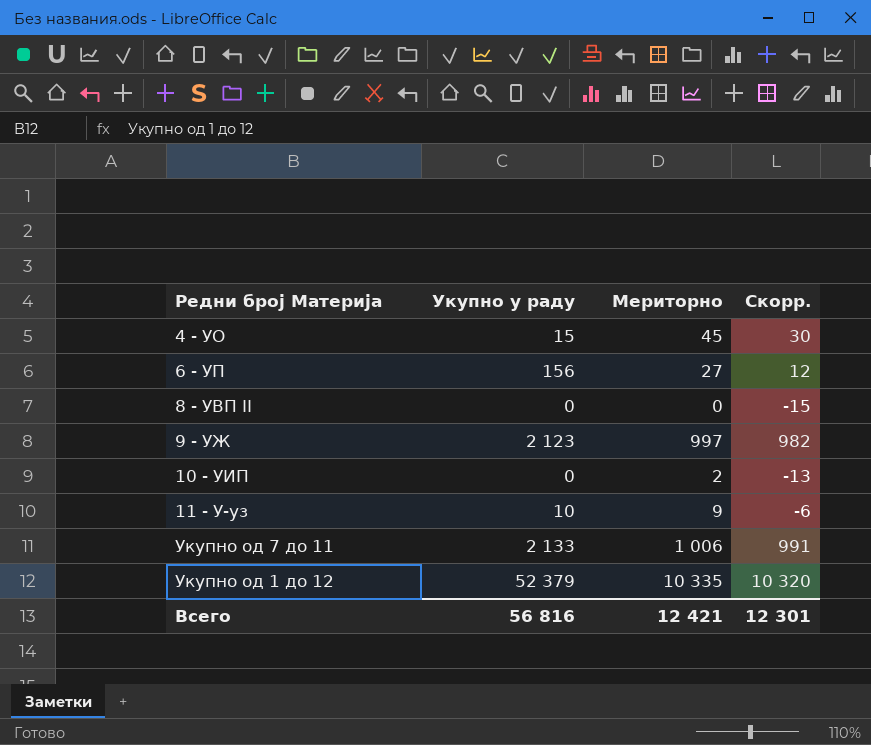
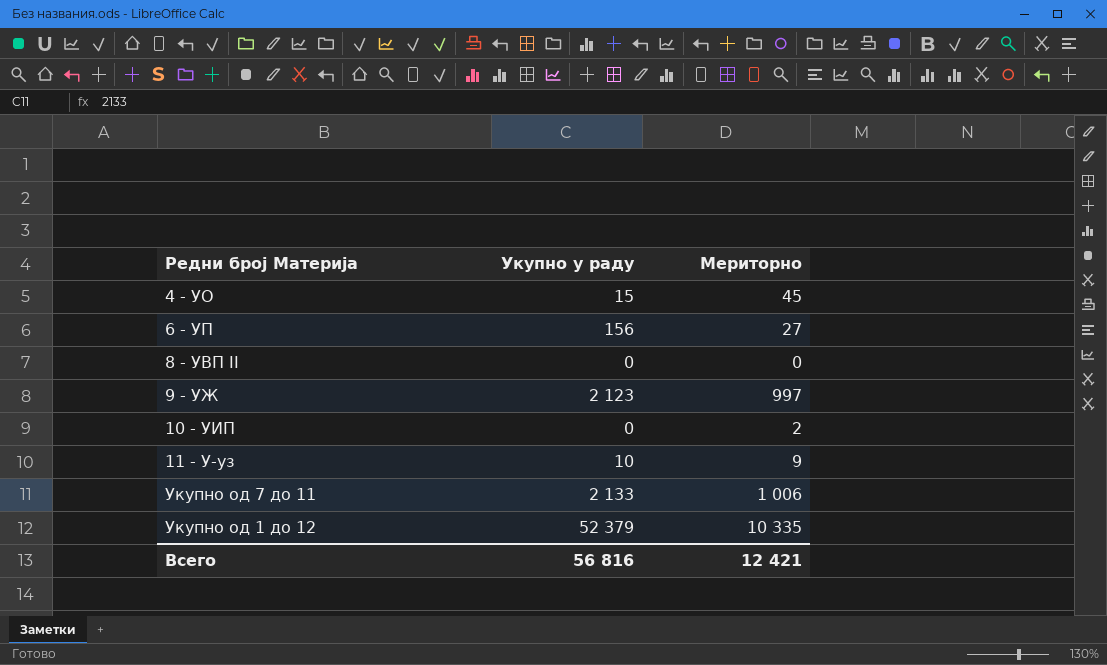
column Скорр. | formula: [Мериторно] - 15 -> none

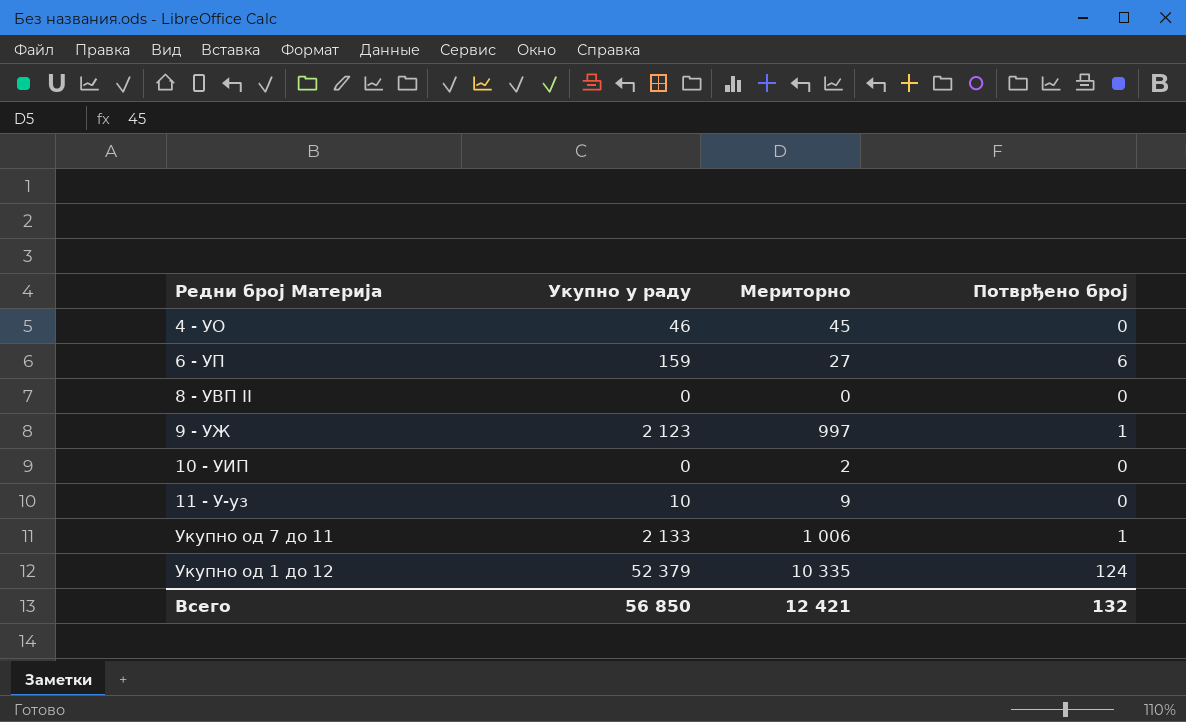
column Потврђено број | position: none -> 4
4 - УО | Укупно у раду: 15 -> 46
6 - УП | Укупно у раду: 156 -> 159
Всего | Укупно у раду: 56 816 -> 56 850

